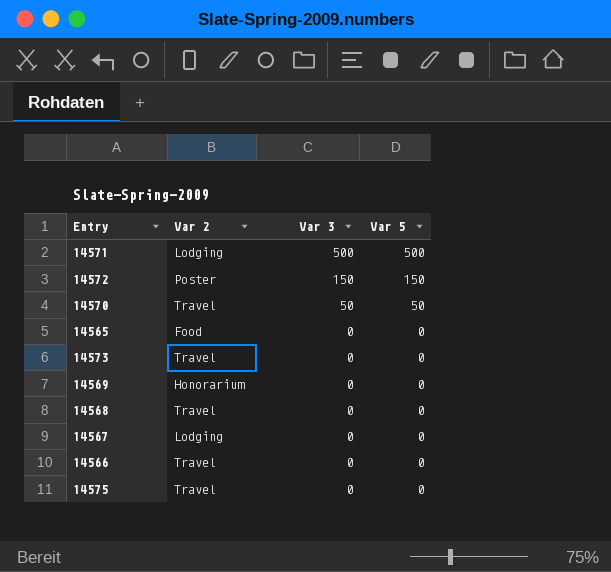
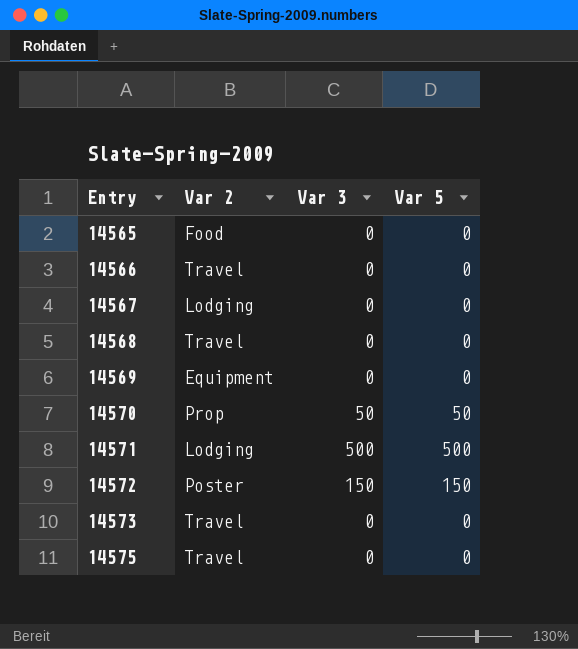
row order: Var 3 descending -> Entry ascending
14569 | Var 2: Honorarium -> Equipment
14570 | Var 2: Travel -> Prop

